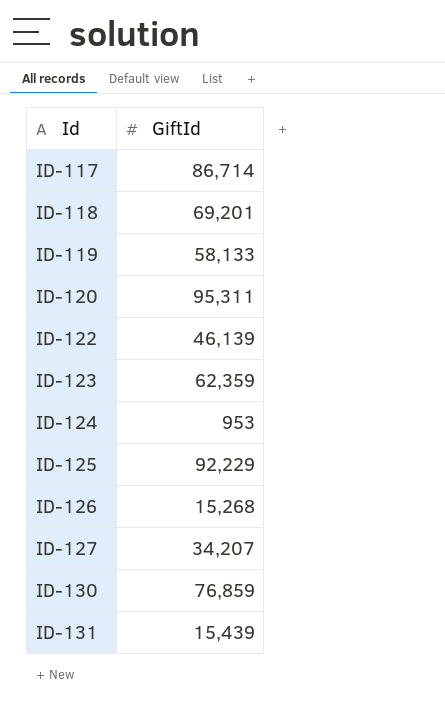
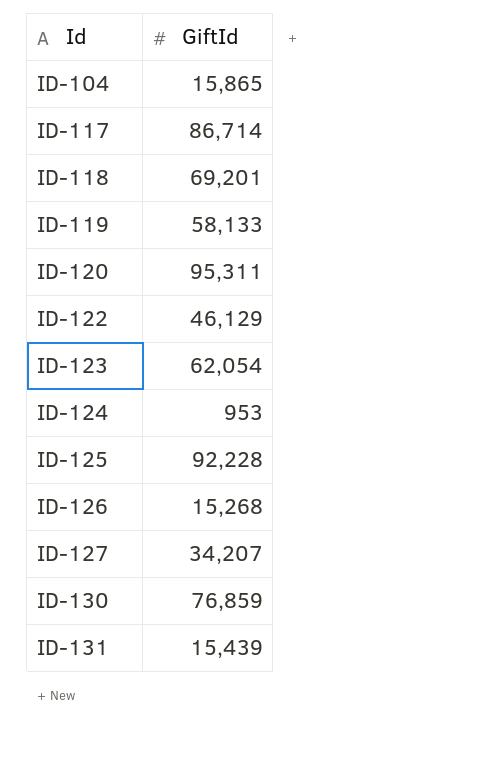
row ID-104: none -> 15,865
ID-122 | GiftId: 46,139 -> 46,129
ID-123 | GiftId: 62,359 -> 62,054
ID-125 | GiftId: 92,229 -> 92,228

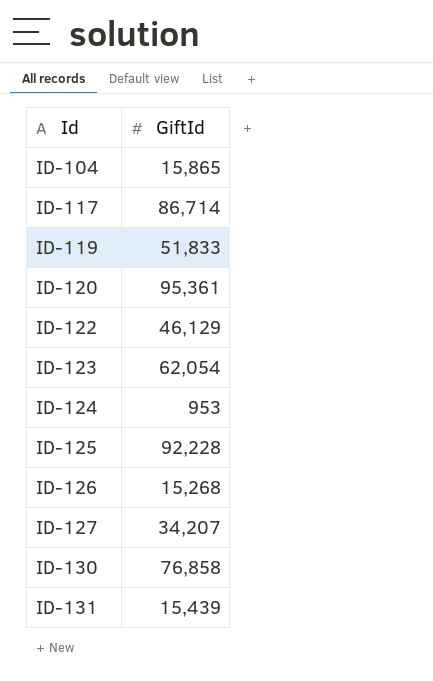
row ID-118: 69,201 -> none
ID-119 | GiftId: 58,133 -> 51,833
ID-120 | GiftId: 95,311 -> 95,361
ID-130 | GiftId: 76,859 -> 76,858

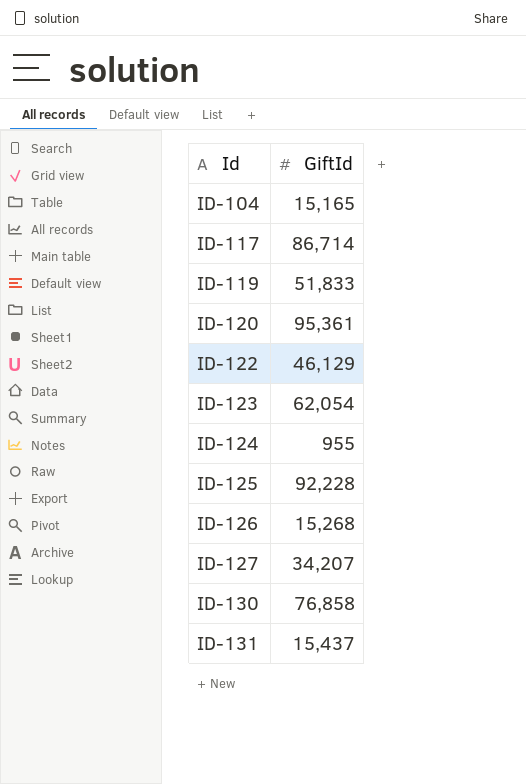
ID-104 | GiftId: 15,865 -> 15,165
ID-124 | GiftId: 953 -> 955
ID-131 | GiftId: 15,439 -> 15,437

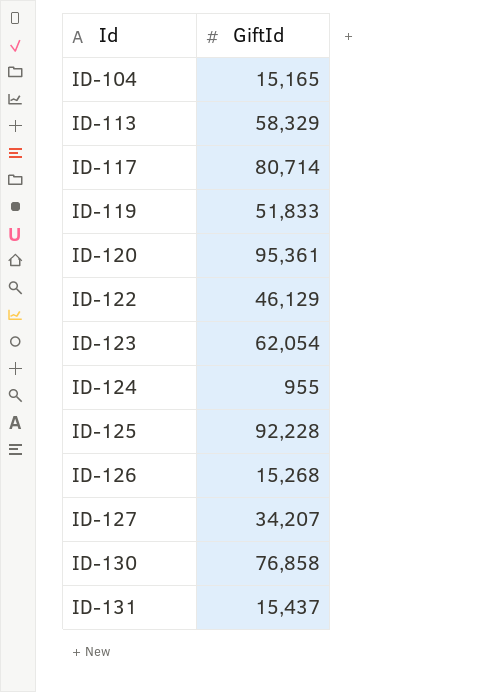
row ID-113: none -> 58,329
ID-117 | GiftId: 86,714 -> 80,714

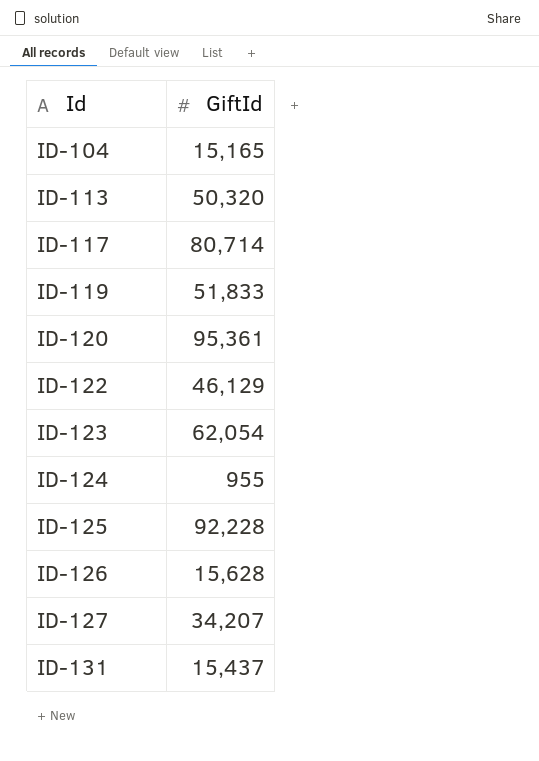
row ID-130: 76,858 -> none
ID-113 | GiftId: 58,329 -> 50,320
ID-126 | GiftId: 15,268 -> 15,628

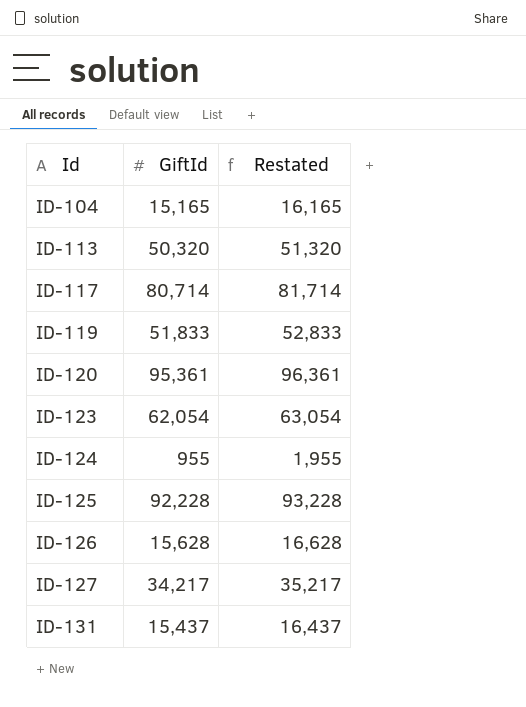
column Restated | formula: none -> [GiftId] + 1000
row ID-122: 46,129 -> none
ID-127 | GiftId: 34,207 -> 34,217

